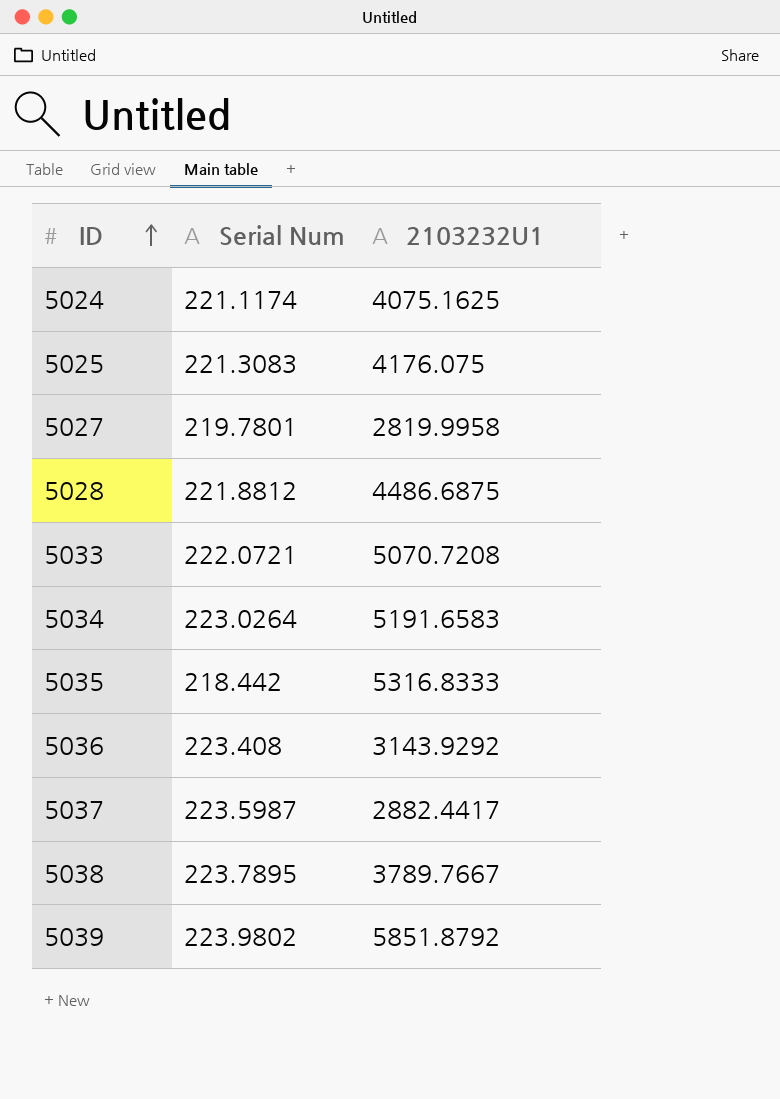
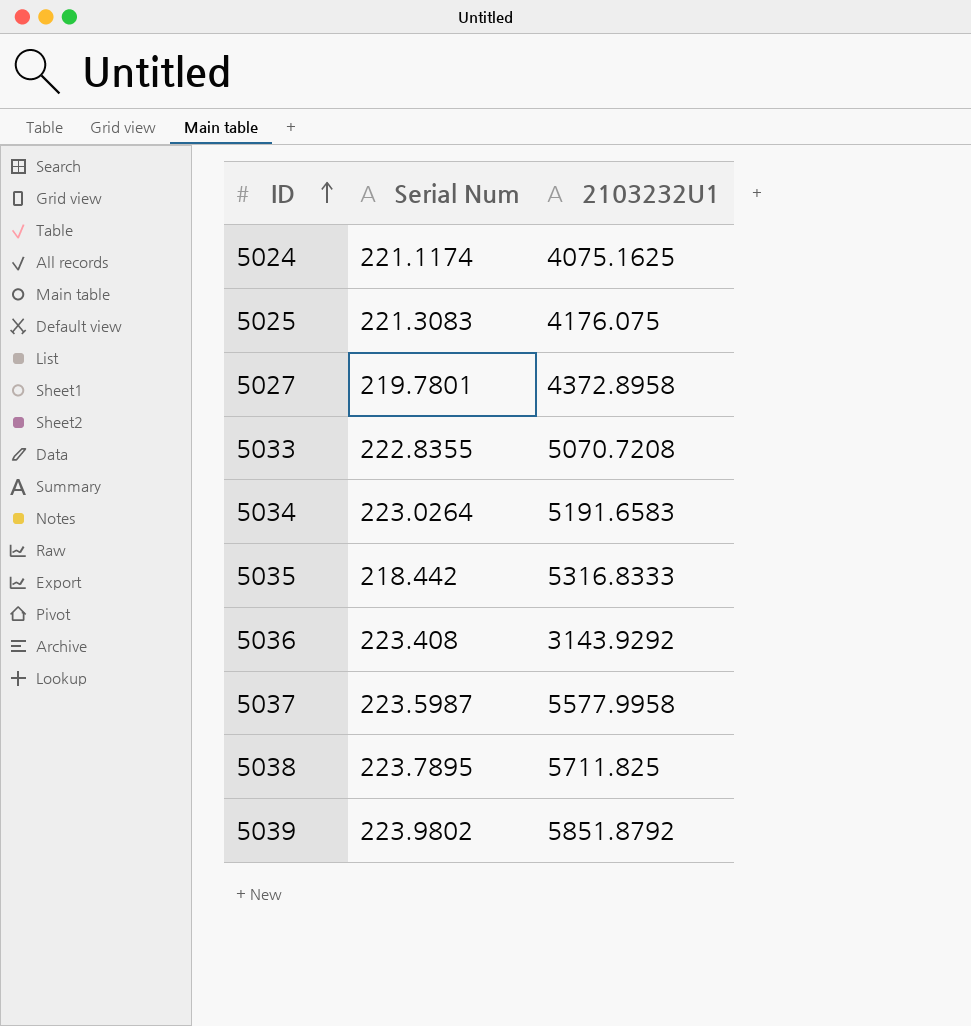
row 5028: 221.8812 | 4486.6875 -> none
5027 | 2103232U1: 2819.9958 -> 4372.8958
5033 | Serial Num: 222.0721 -> 222.8355
5037 | 2103232U1: 2882.4417 -> 5577.9958
5038 | 2103232U1: 3789.7667 -> 5711.825

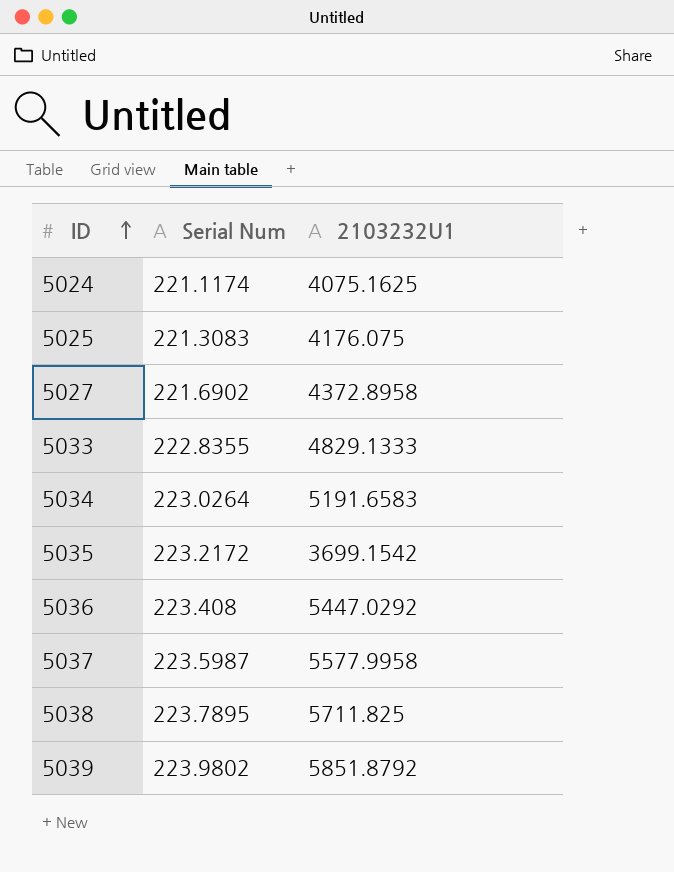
5027 | Serial Num: 219.7801 -> 221.6902
5033 | 2103232U1: 5070.7208 -> 4829.1333
5035 | Serial Num: 218.442 -> 223.2172
5035 | 2103232U1: 5316.8333 -> 3699.1542
5036 | 2103232U1: 3143.9292 -> 5447.0292

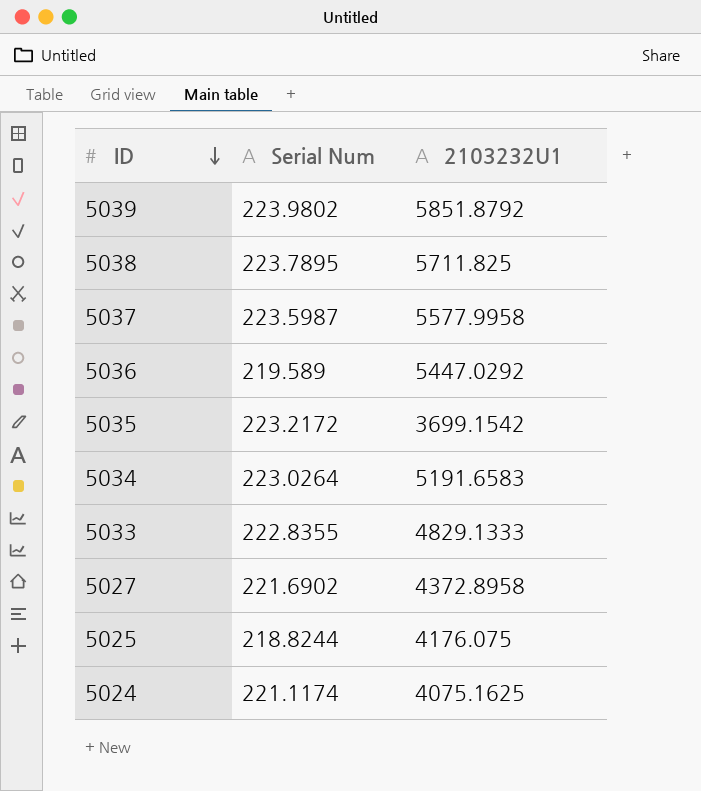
row order: ID ascending -> ID descending
5036 | Serial Num: 223.408 -> 219.589
5025 | Serial Num: 221.3083 -> 218.8244

